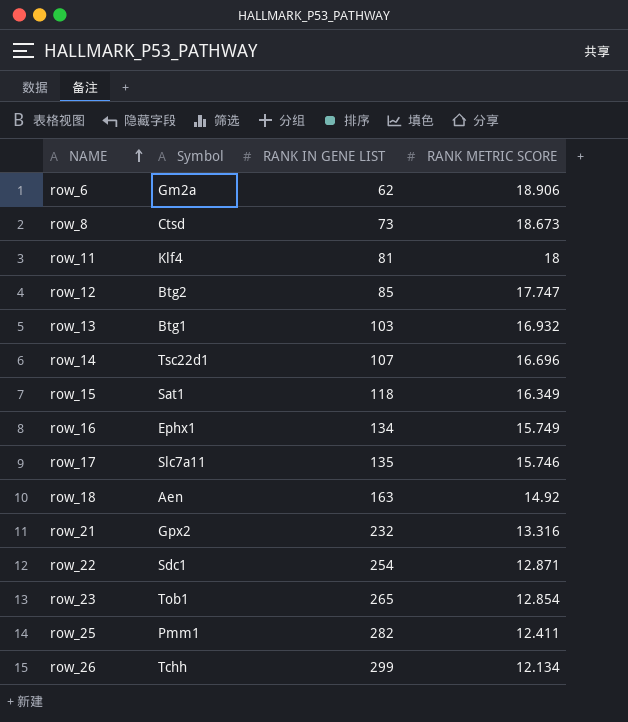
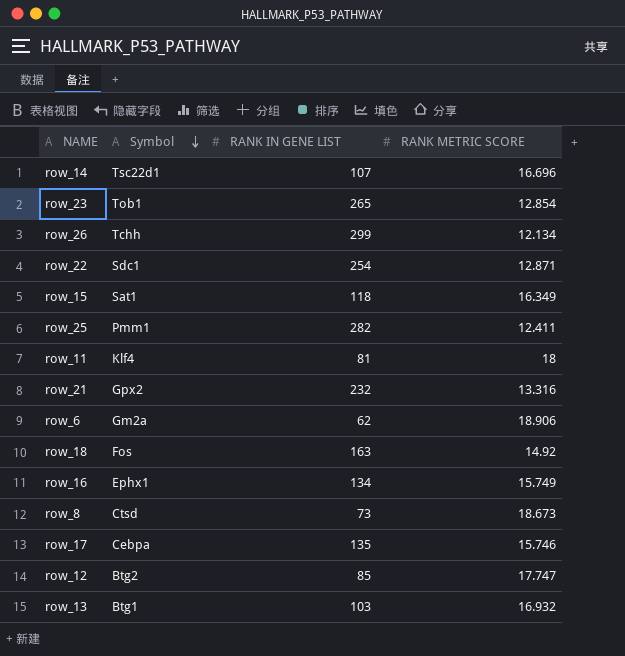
row order: NAME ascending -> Symbol descending
row_18 | Symbol: Aen -> Fos
row_17 | Symbol: Slc7a11 -> Cebpa

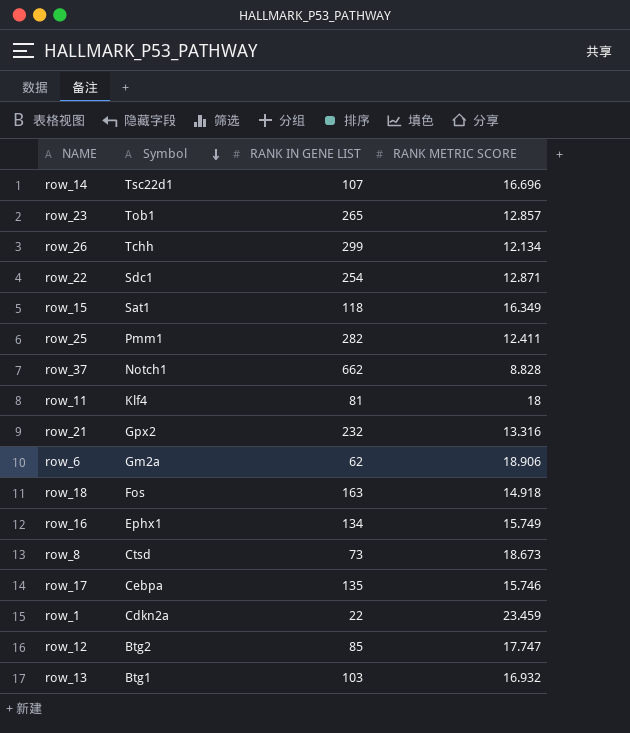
row_23 | RANK METRIC SCORE: 12.854 -> 12.857
row row_37: none -> Notch1 | 662 | 8.828
row_18 | RANK METRIC SCORE: 14.92 -> 14.918
row row_1: none -> Cdkn2a | 22 | 23.459

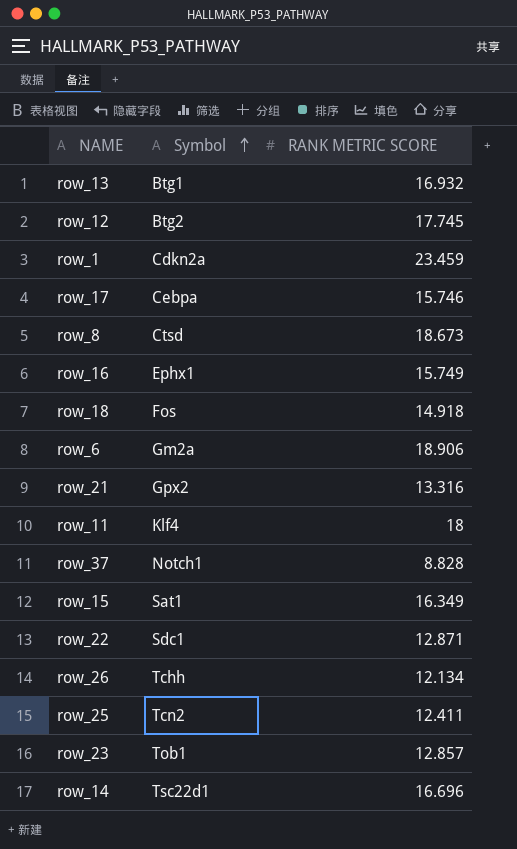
row order: Symbol descending -> Symbol ascending
column RANK IN GENE LIST | position: 3 -> none
row_12 | RANK METRIC SCORE: 17.747 -> 17.745
row_25 | Symbol: Pmm1 -> Tcn2

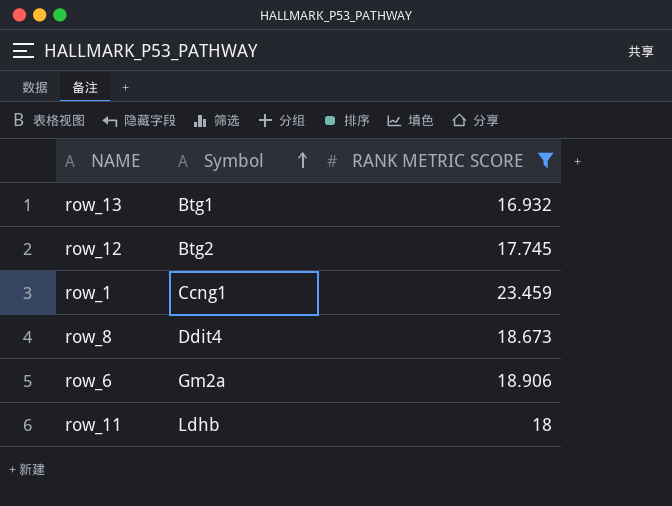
filter: none -> RANK METRIC SCORE >= 16.932
row_1 | Symbol: Cdkn2a -> Ccng1
row_8 | Symbol: Ctsd -> Ddit4
row_11 | Symbol: Klf4 -> Ldhb

